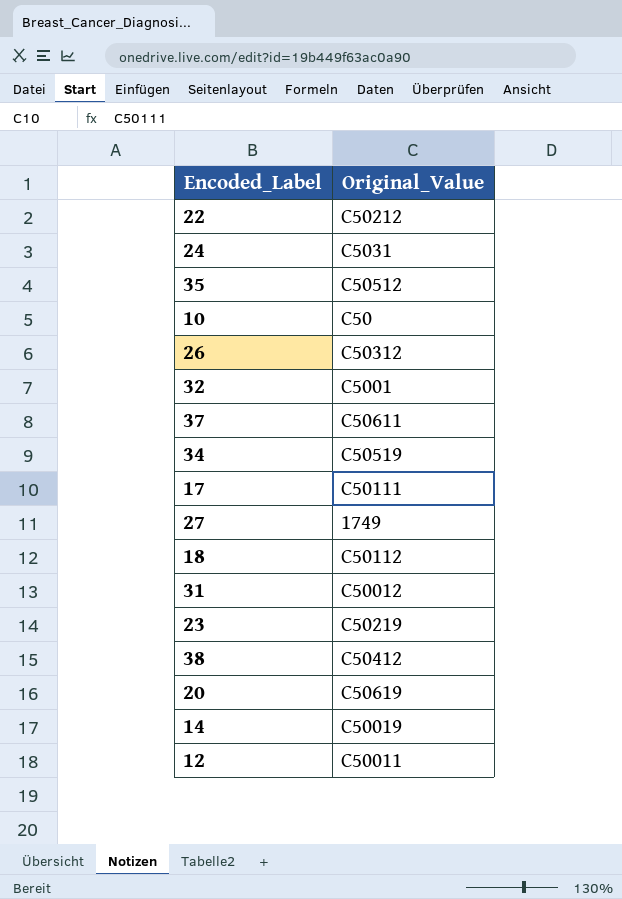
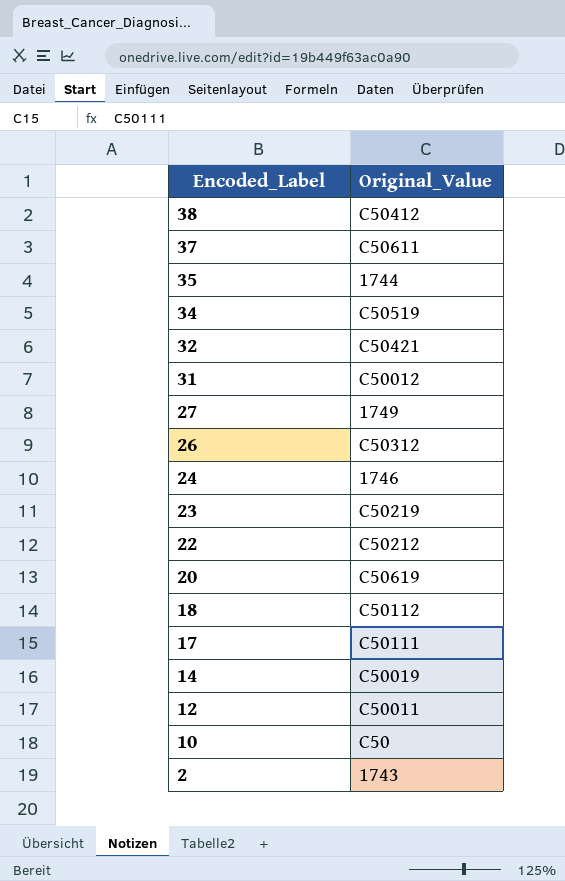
row order: none -> Encoded_Label descending
35 | Original_Value: C50512 -> 1744
32 | Original_Value: C5001 -> C50421
24 | Original_Value: C5031 -> 1746
row 2: none -> 1743

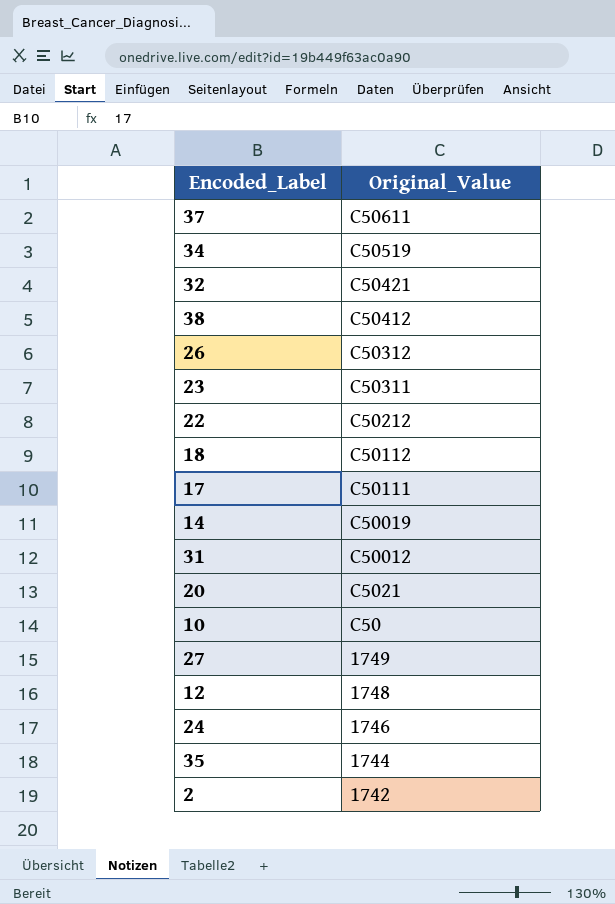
row order: Encoded_Label descending -> Original_Value descending
23 | Original_Value: C50219 -> C50311
20 | Original_Value: C50619 -> C5021
12 | Original_Value: C50011 -> 1748
2 | Original_Value: 1743 -> 1742

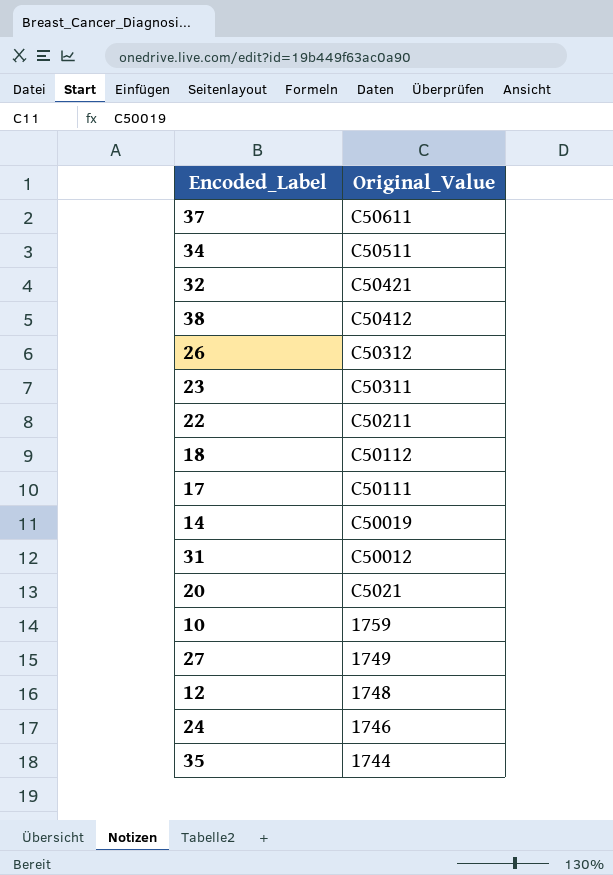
row 2: 1742 -> none
34 | Original_Value: C50519 -> C50511
22 | Original_Value: C50212 -> C50211
10 | Original_Value: C50 -> 1759

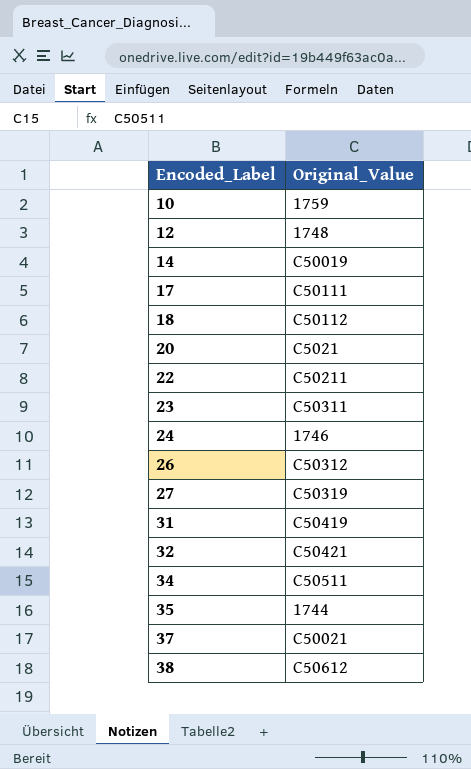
row order: Original_Value descending -> Encoded_Label ascending
27 | Original_Value: 1749 -> C50319
31 | Original_Value: C50012 -> C50419
37 | Original_Value: C50611 -> C50021
38 | Original_Value: C50412 -> C50612

